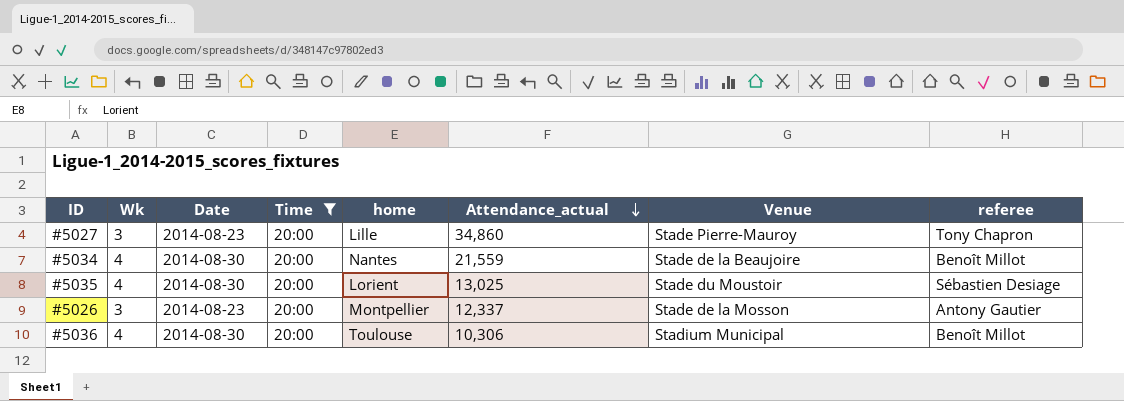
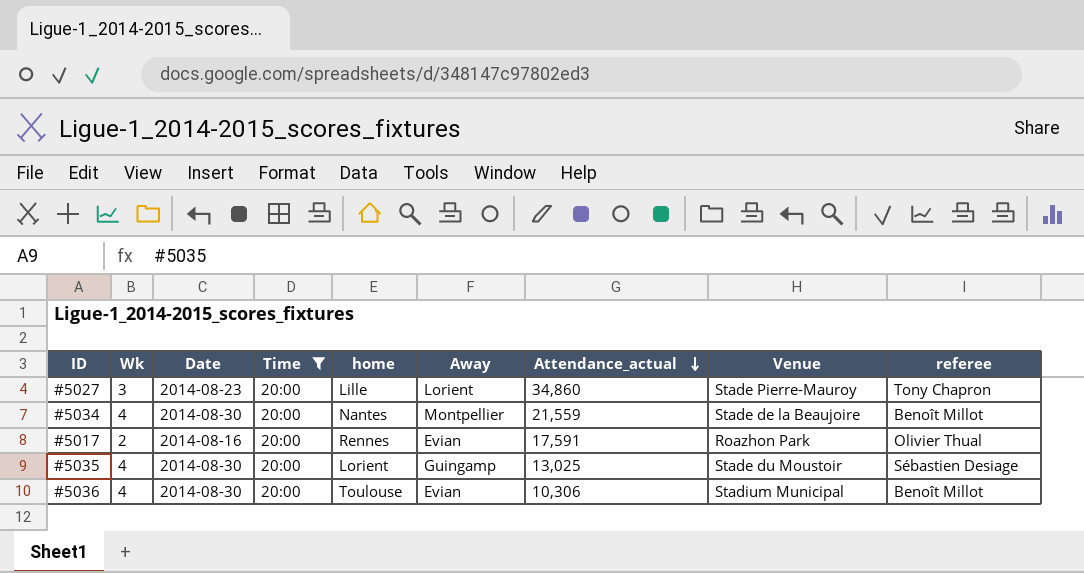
column Away | position: none -> 6
row #5026: 3 | 2014-08-23 | 20:00 | Montpellier | 12,337 | Stade de la Mosson | Antony Gautier -> none
row #5017: none -> 2 | 2014-08-16 | 20:00 | Rennes | Evian | 17,591 | Roazhon Park | Olivier Thual

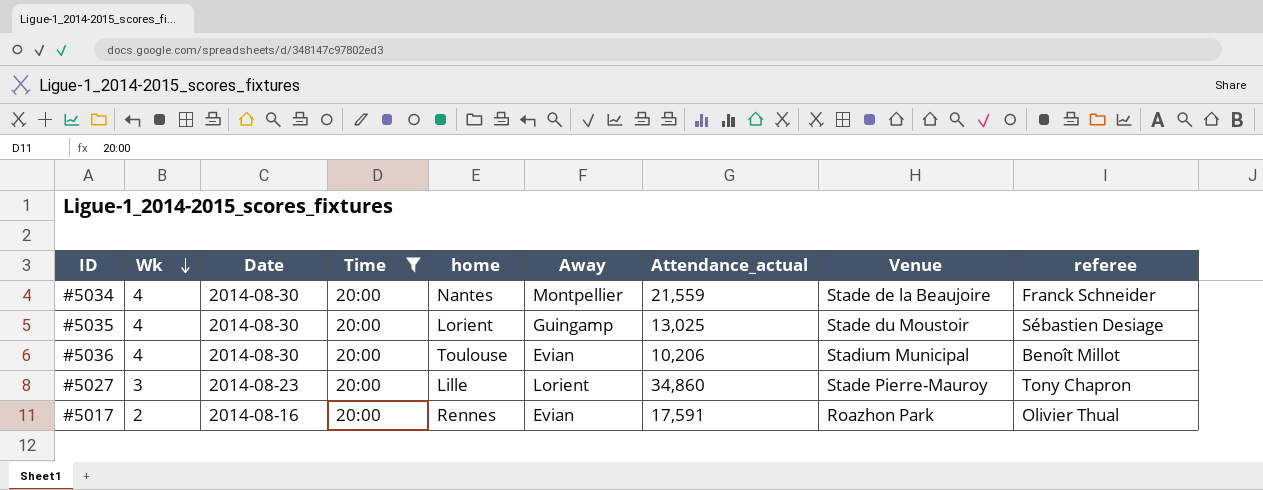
row order: Attendance_actual descending -> Wk descending
#5034 | referee: Benoît Millot -> Franck Schneider
#5036 | Attendance_actual: 10,306 -> 10,206

